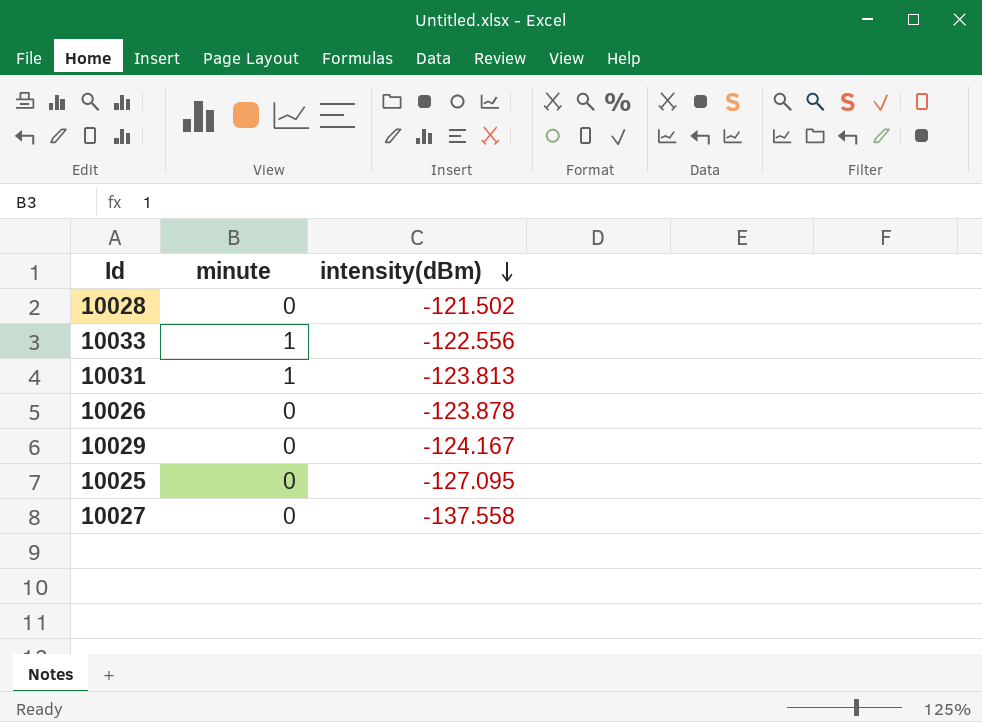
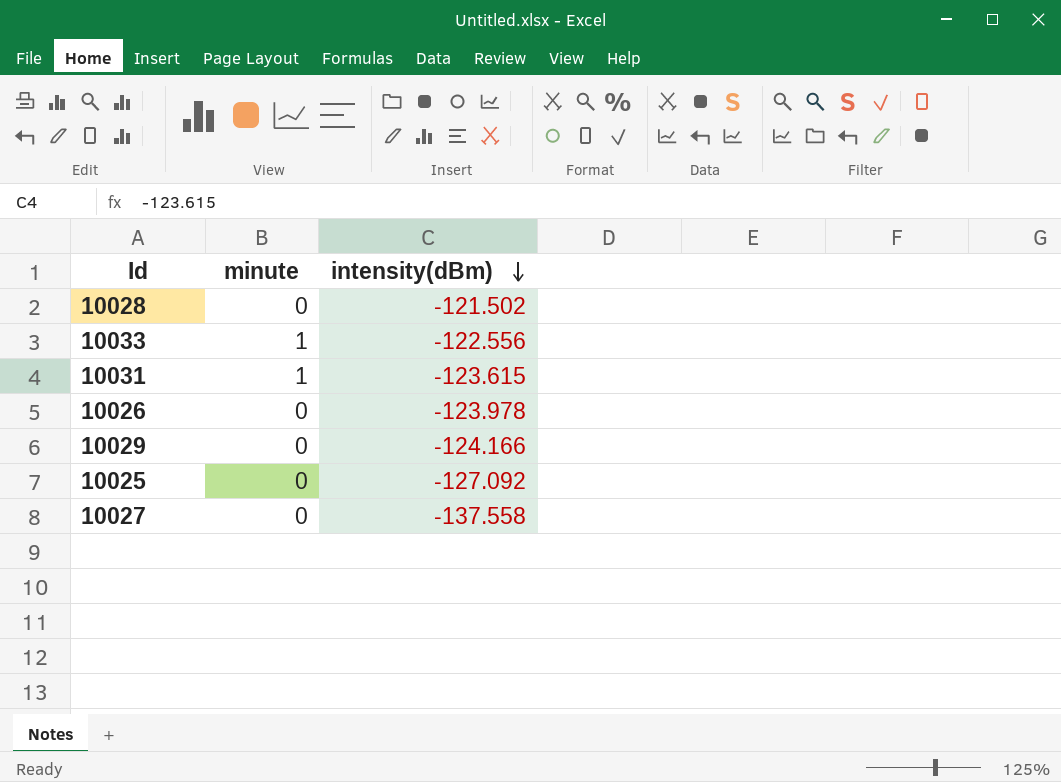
10031 | intensity(dBm): -123.813 -> -123.615
10026 | intensity(dBm): -123.878 -> -123.978
10029 | intensity(dBm): -124.167 -> -124.166
10025 | intensity(dBm): -127.095 -> -127.092

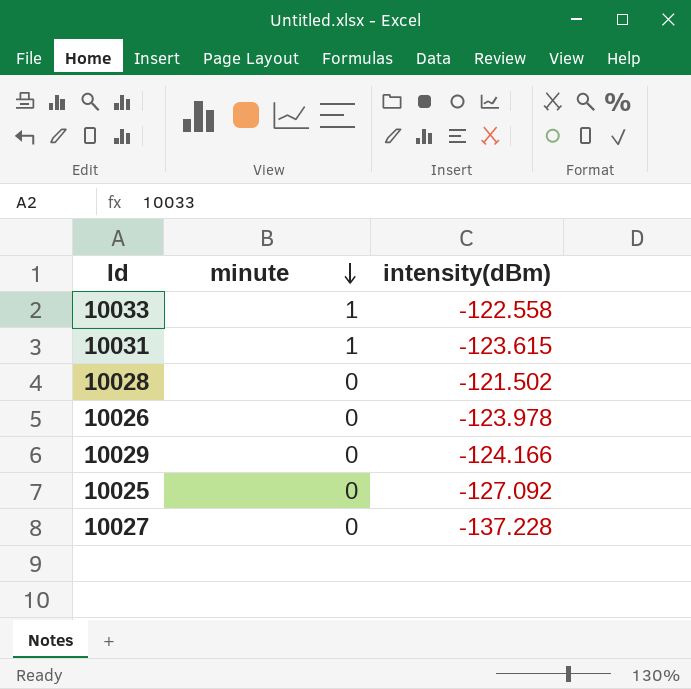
row order: intensity(dBm) descending -> minute descending
10033 | intensity(dBm): -122.556 -> -122.558
10027 | intensity(dBm): -137.558 -> -137.228

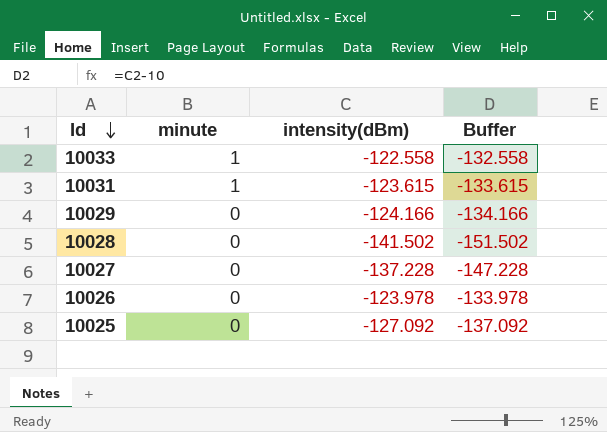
row order: minute descending -> Id descending
column Buffer | formula: none -> [intensity(dBm)] - 10
10028 | intensity(dBm): -121.502 -> -141.502

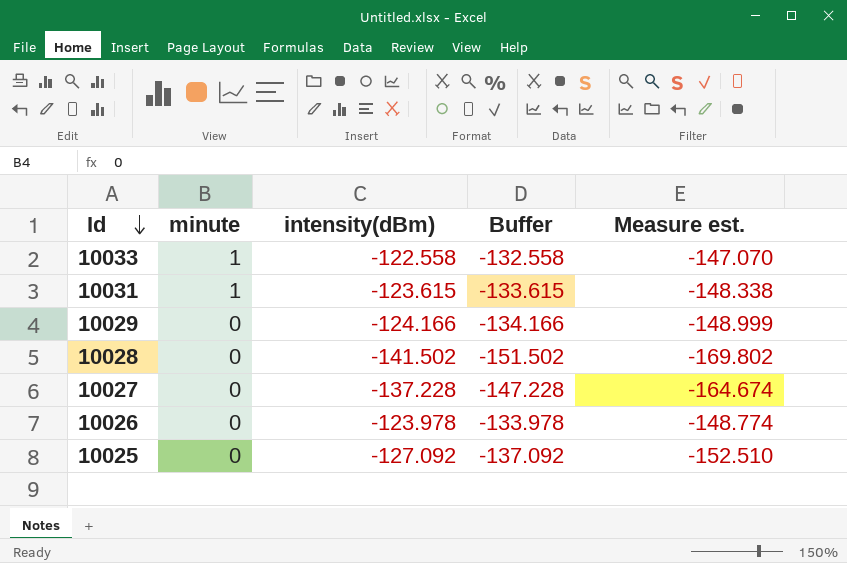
column Measure est. | formula: none -> [intensity(dBm)] * 1.2

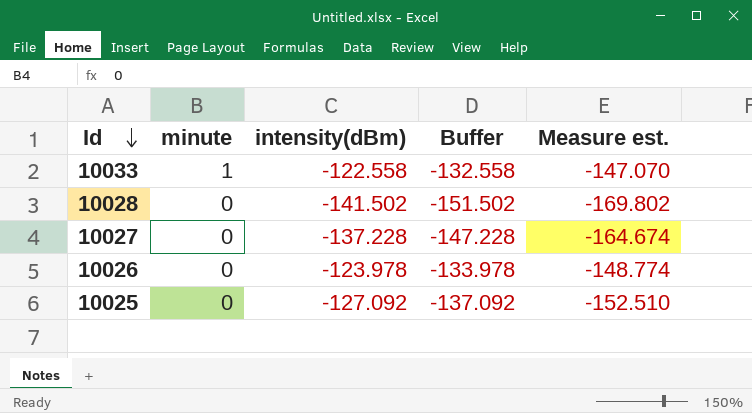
row 10031: 1 | -123.615 | -133.615 | -148.338 -> none
row 10029: 0 | -124.166 | -134.166 | -148.999 -> none

